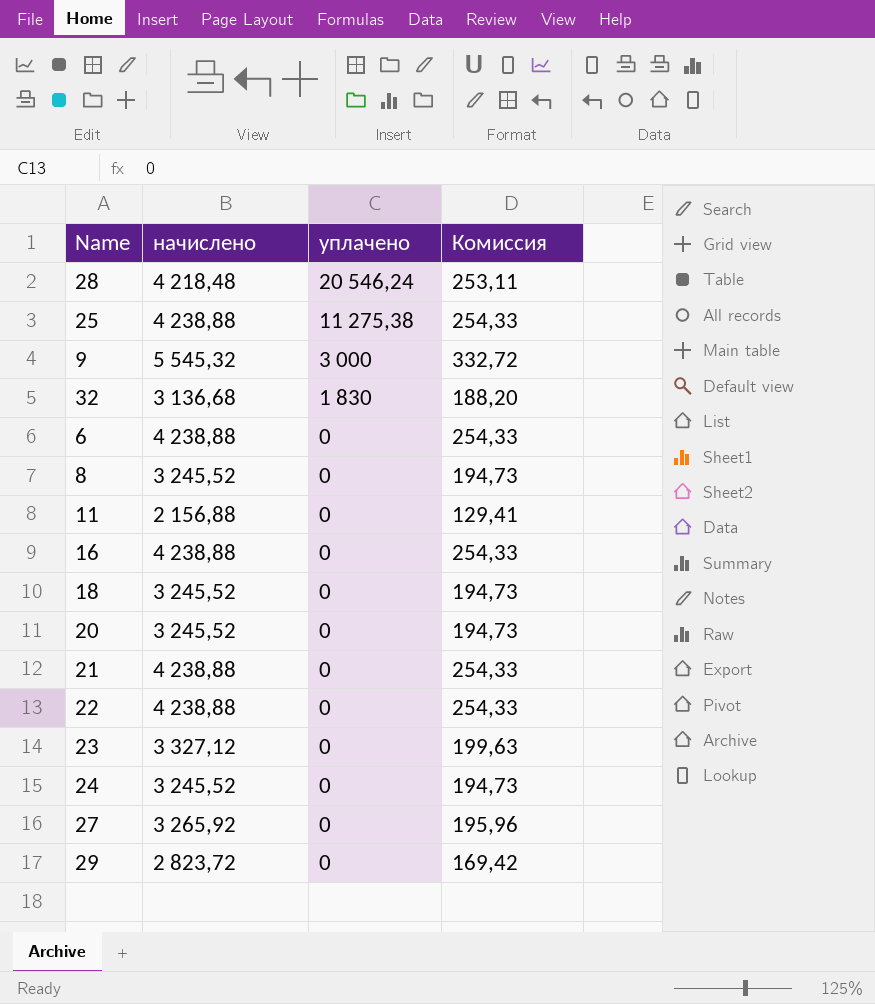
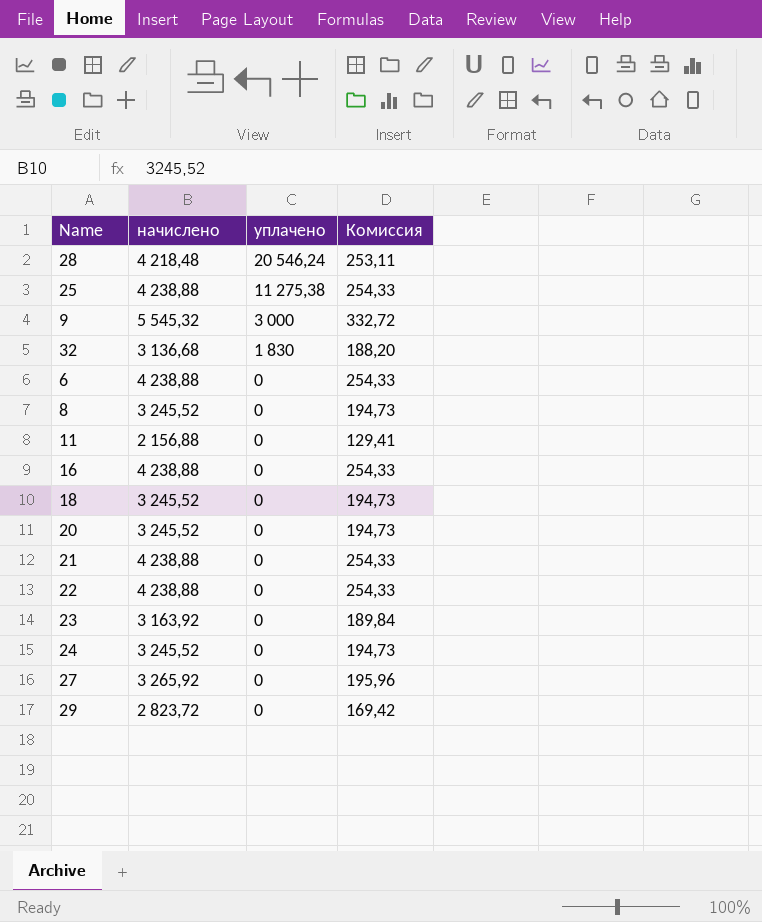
23 | начислено: 3 327,12 -> 3 163,92
23 | Комиссия: 199,63 -> 189,84

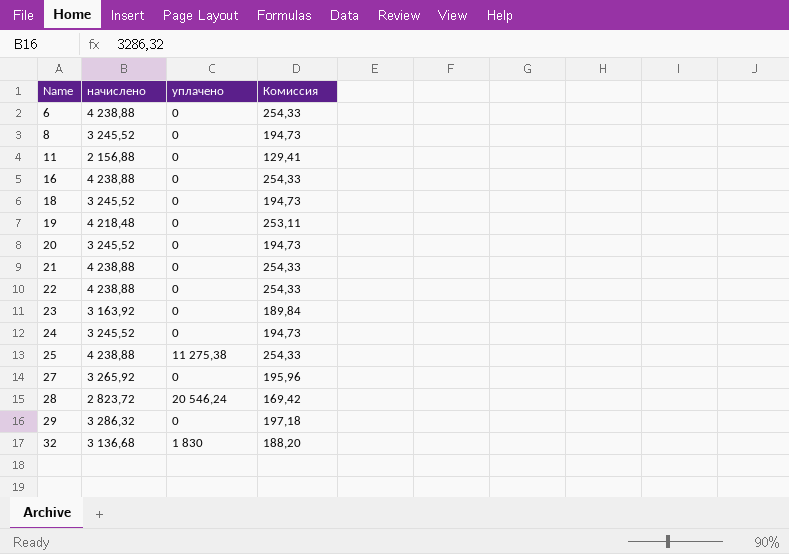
row order: уплачено descending -> Name ascending
row 9: 5 545,32 | 3 000 | 332,72 -> none
row 19: none -> 4 218,48 | 0 | 253,11
28 | начислено: 4 218,48 -> 2 823,72
28 | Комиссия: 253,11 -> 169,42
29 | начислено: 2 823,72 -> 3 286,32
29 | Комиссия: 169,42 -> 197,18

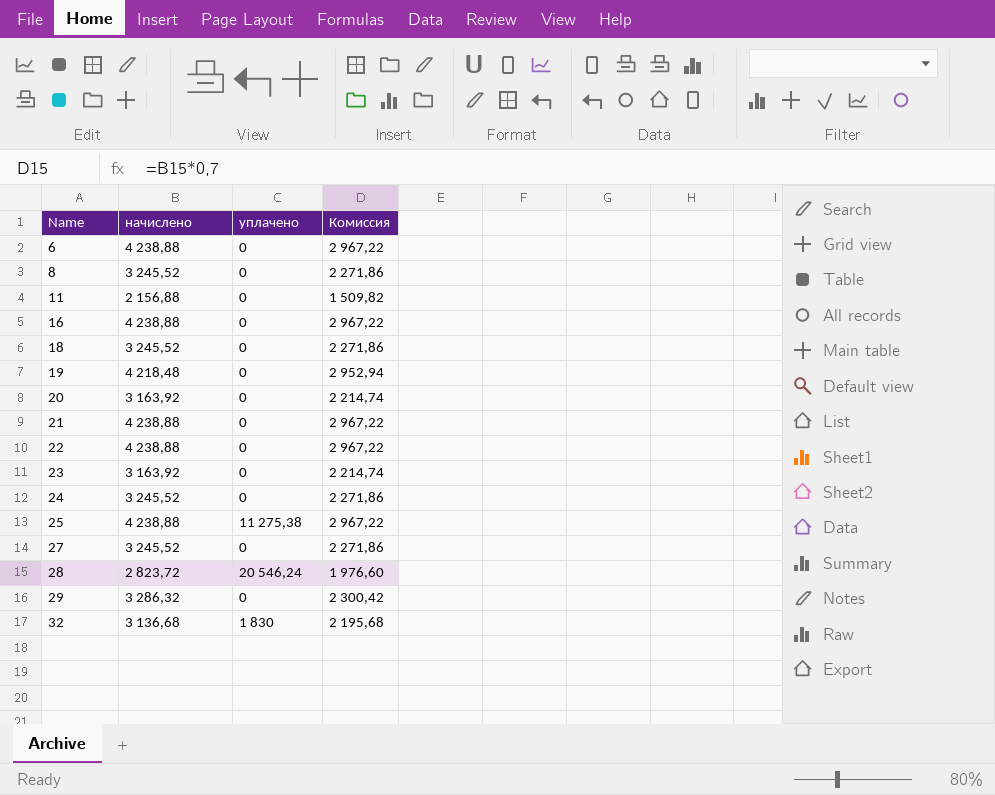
column Комиссия | formula: [начислено] * 0,06 -> [начислено] * 0,7
20 | начислено: 3 245,52 -> 3 163,92
27 | начислено: 3 265,92 -> 3 245,52

